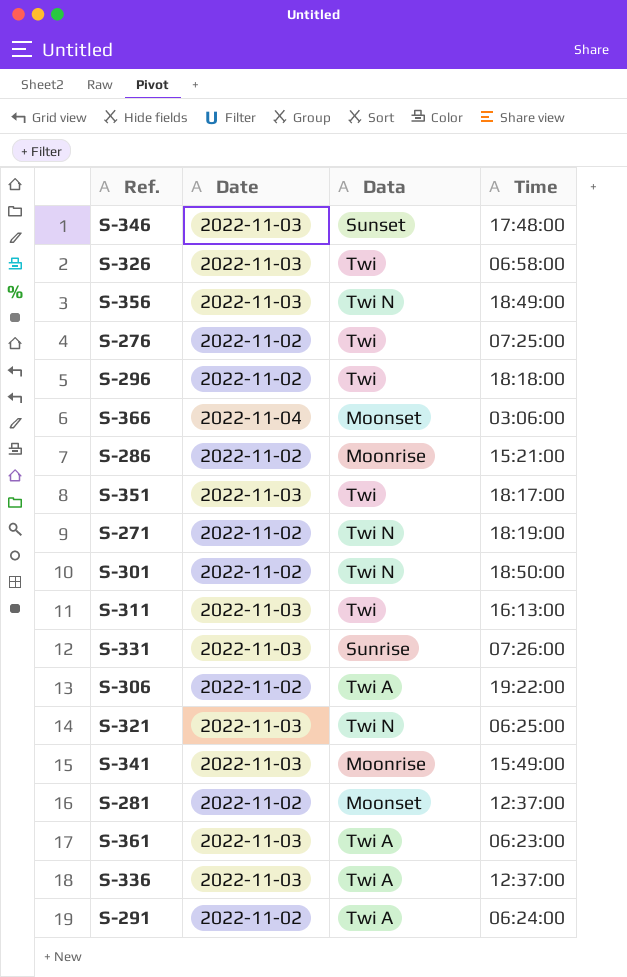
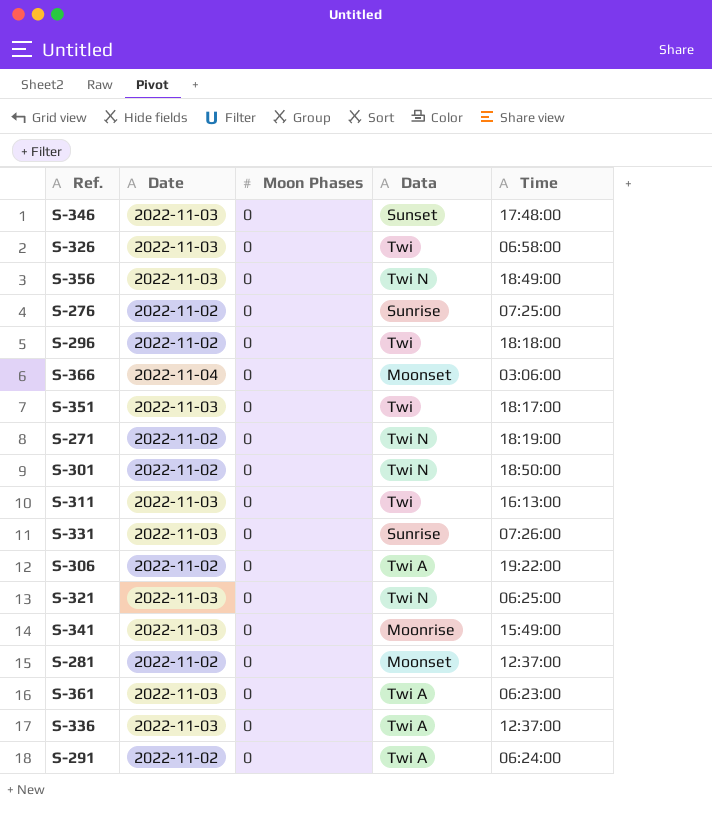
column Moon Phases | position: none -> 3
row S-286: 2022-11-02 | Moonrise | 15:21:00 -> none
S-276 | Data: Twi -> Sunrise

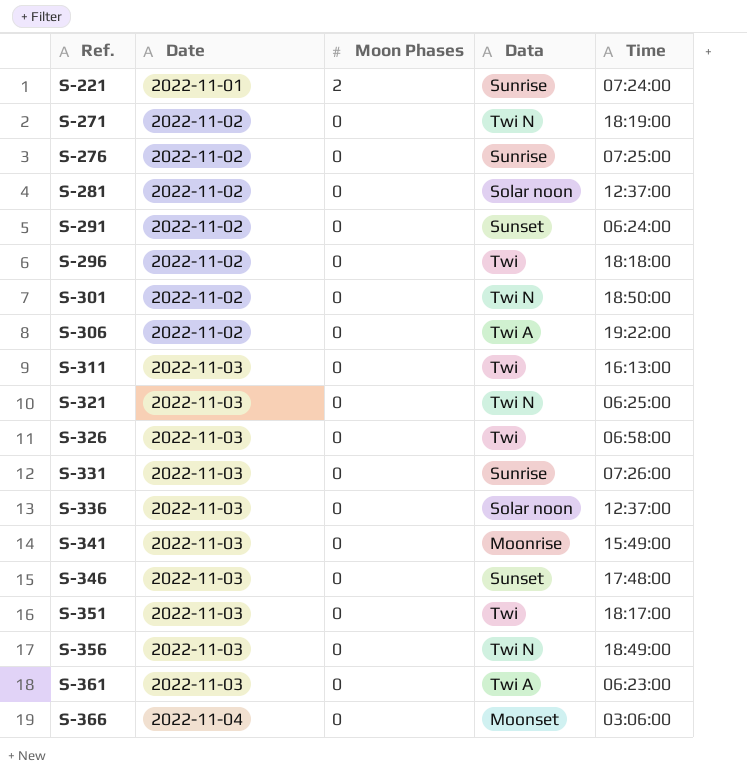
row order: none -> Ref. ascending
row S-221: none -> 2022-11-01 | 2 | Sunrise | 07:24:00
S-281 | Data: Moonset -> Solar noon
S-291 | Data: Twi A -> Sunset
S-336 | Data: Twi A -> Solar noon

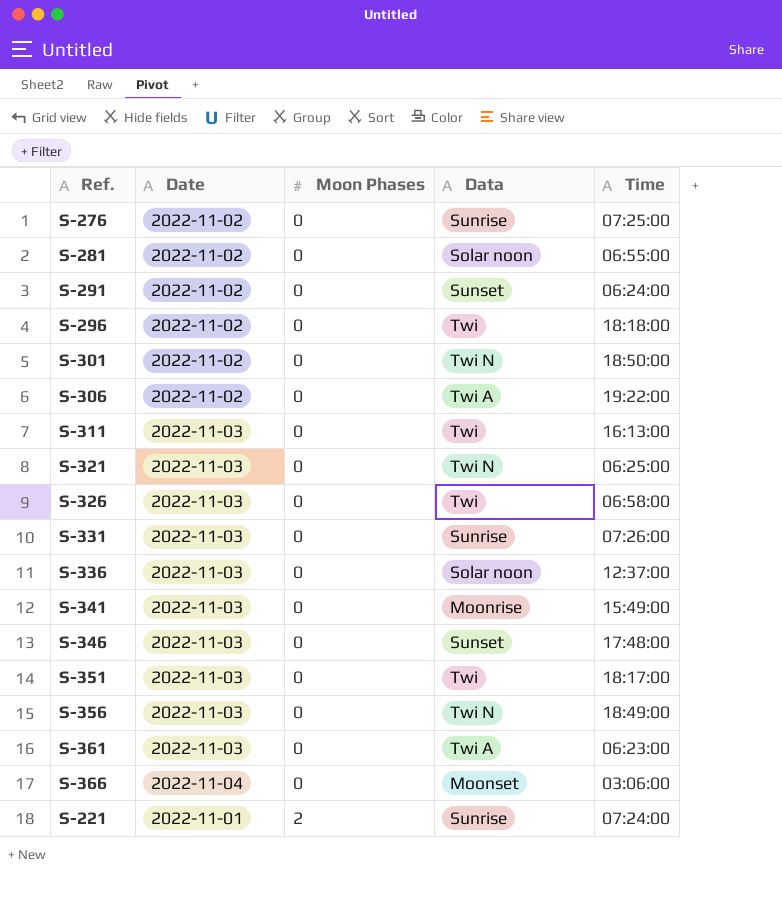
row order: Ref. ascending -> Moon Phases ascending
row S-271: 2022-11-02 | 0 | Twi N | 18:19:00 -> none
S-281 | Time: 12:37:00 -> 06:55:00

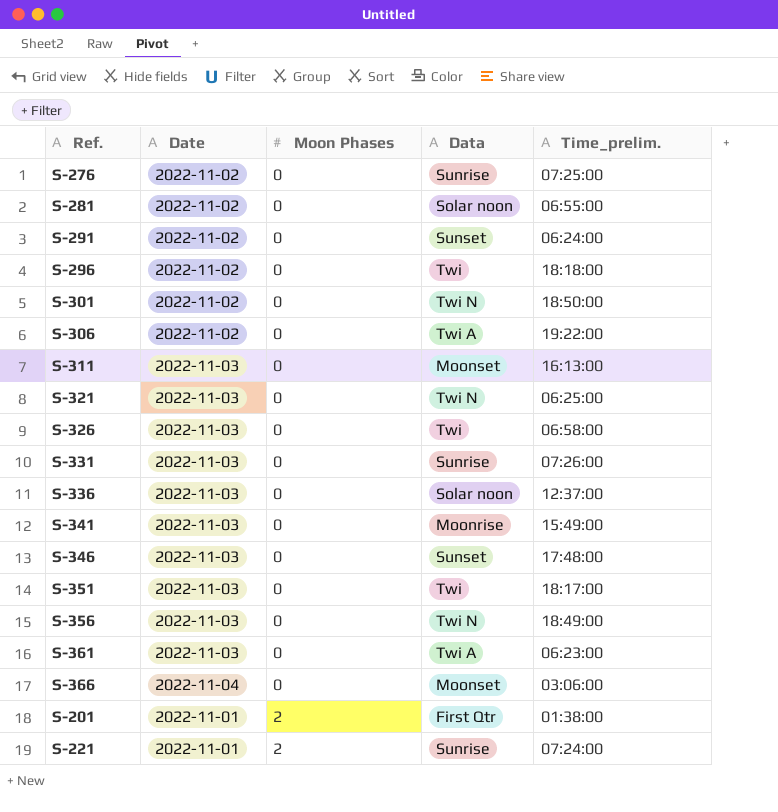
column name: Time -> Time_prelim.
S-311 | Data: Twi -> Moonset
row S-201: none -> 2022-11-01 | 2 | First Qtr | 01:38:00

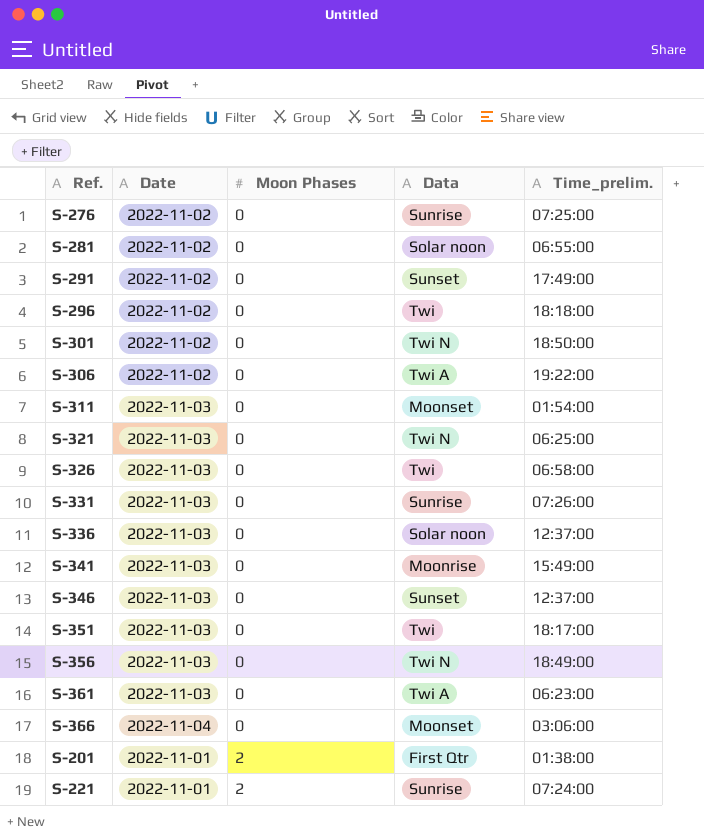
S-291 | Time_prelim.: 06:24:00 -> 17:49:00
S-311 | Time_prelim.: 16:13:00 -> 01:54:00
S-346 | Time_prelim.: 17:48:00 -> 12:37:00

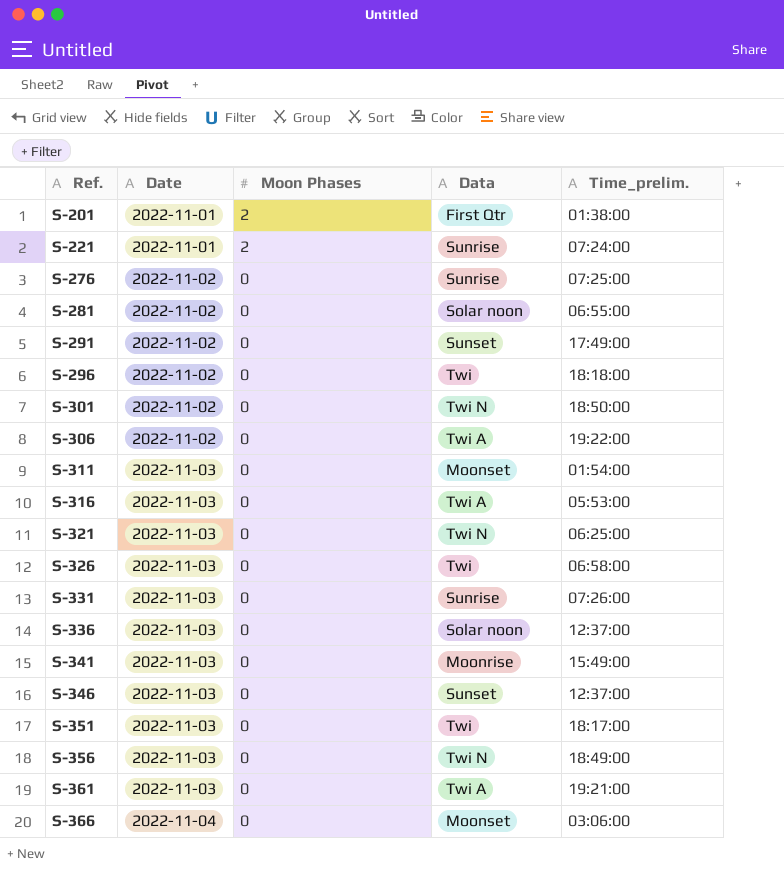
row order: Moon Phases ascending -> Ref. ascending
row S-316: none -> 2022-11-03 | 0 | Twi A | 05:53:00
S-361 | Time_prelim.: 06:23:00 -> 19:21:00

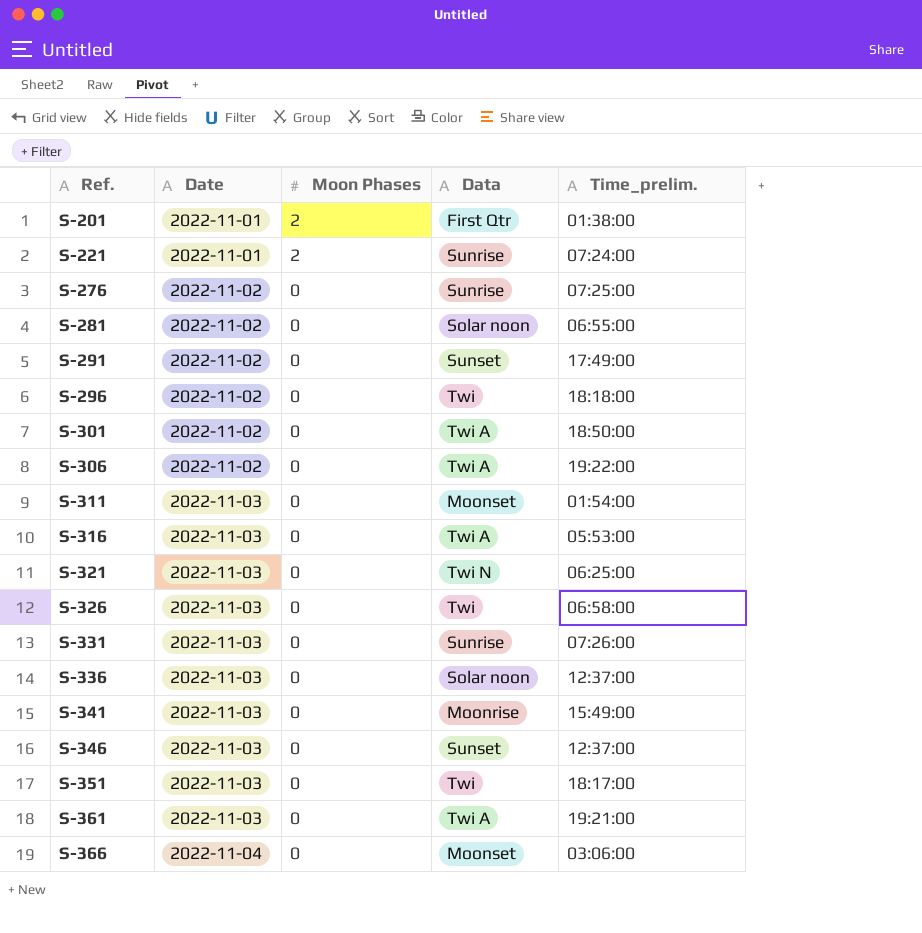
row S-356: 2022-11-03 | 0 | Twi N | 18:49:00 -> none
S-301 | Data: Twi N -> Twi A

